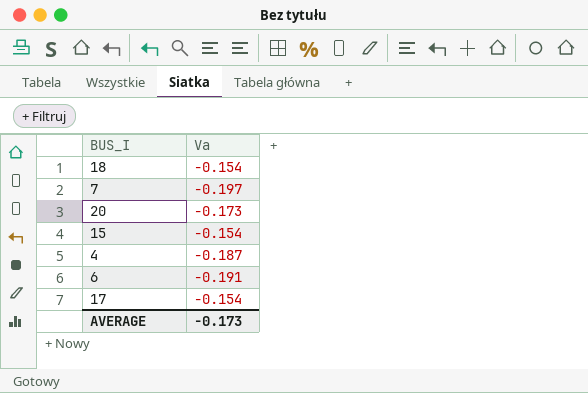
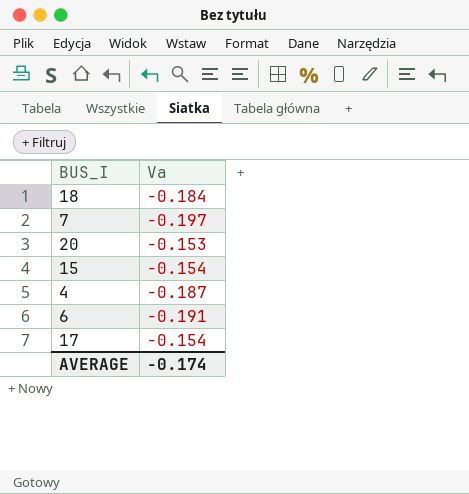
18 | Va: -0.154 -> -0.184
20 | Va: -0.173 -> -0.153
AVERAGE | Va: -0.173 -> -0.174

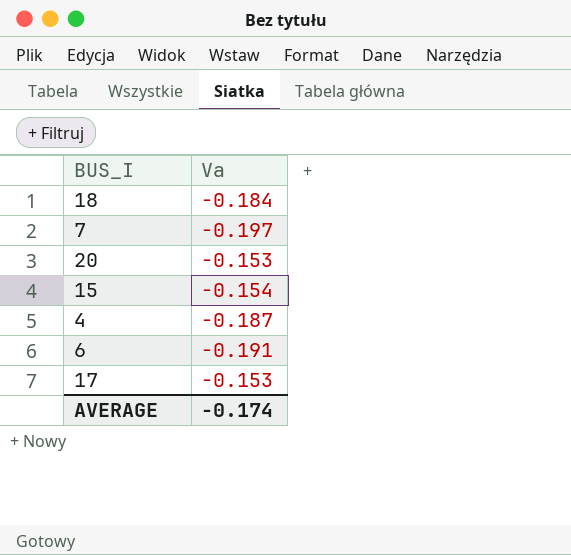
17 | Va: -0.154 -> -0.153

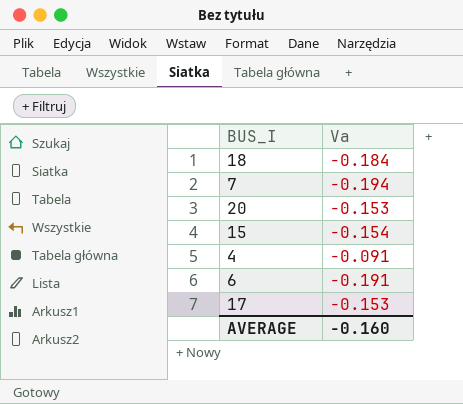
7 | Va: -0.197 -> -0.194
4 | Va: -0.187 -> -0.091
AVERAGE | Va: -0.174 -> -0.160

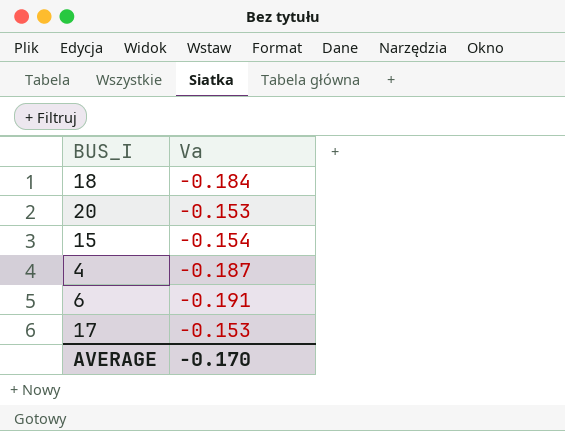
row 7: -0.194 -> none
4 | Va: -0.091 -> -0.187
AVERAGE | Va: -0.160 -> -0.170

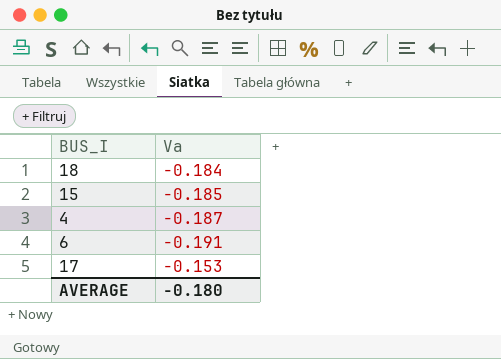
row 20: -0.153 -> none
15 | Va: -0.154 -> -0.185
AVERAGE | Va: -0.170 -> -0.180

